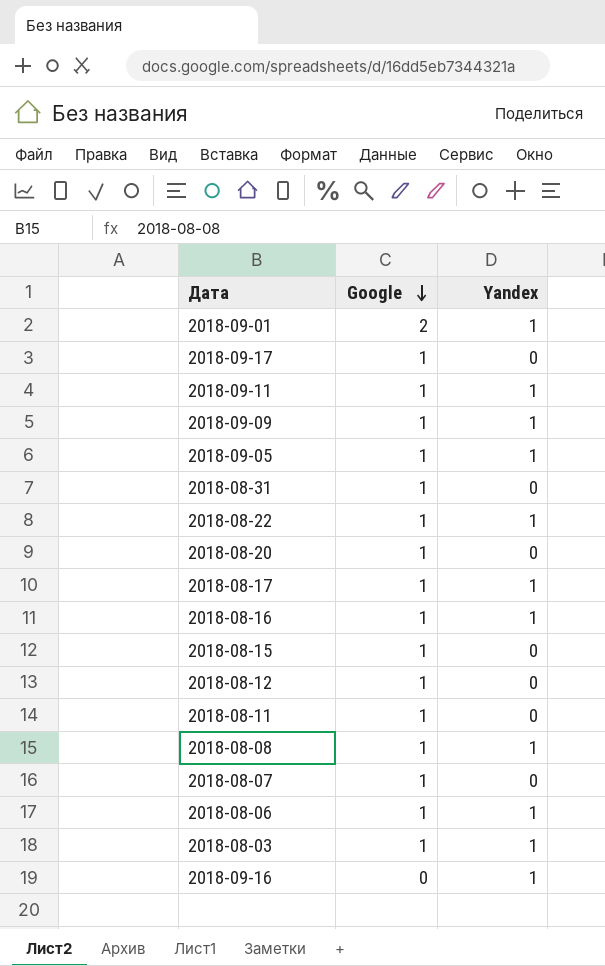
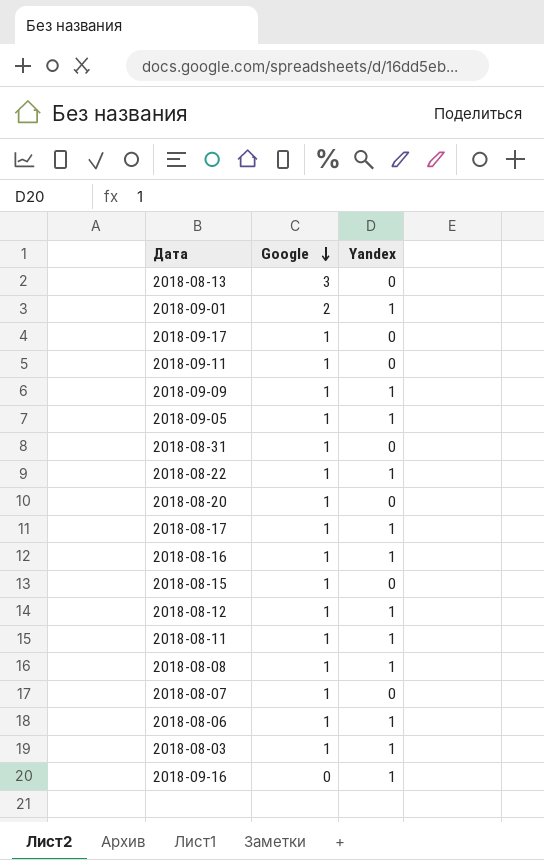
row 2018-08-13: none -> 3 | 0
2018-09-11 | Yandex: 1 -> 0
2018-08-12 | Yandex: 0 -> 1
2018-08-11 | Yandex: 0 -> 1

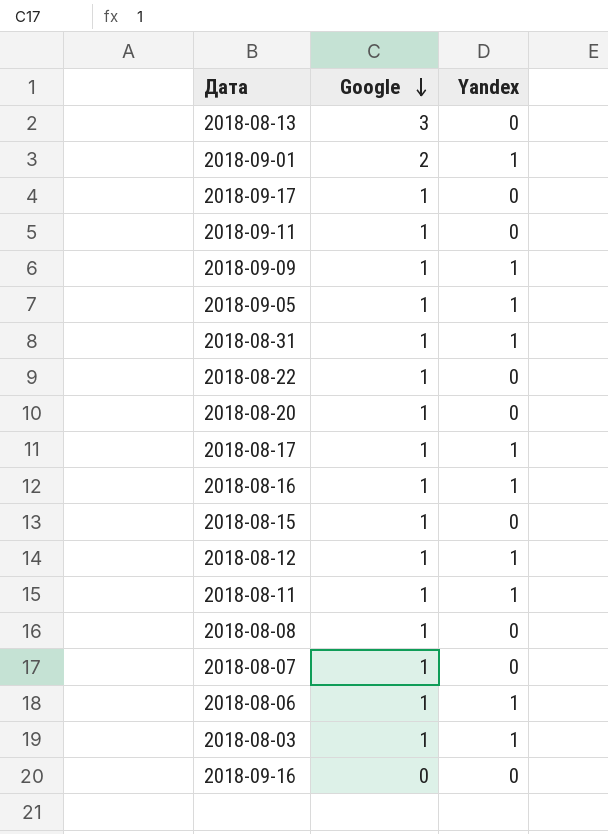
2018-08-31 | Yandex: 0 -> 1
2018-08-22 | Yandex: 1 -> 0
2018-08-08 | Yandex: 1 -> 0
2018-09-16 | Yandex: 1 -> 0

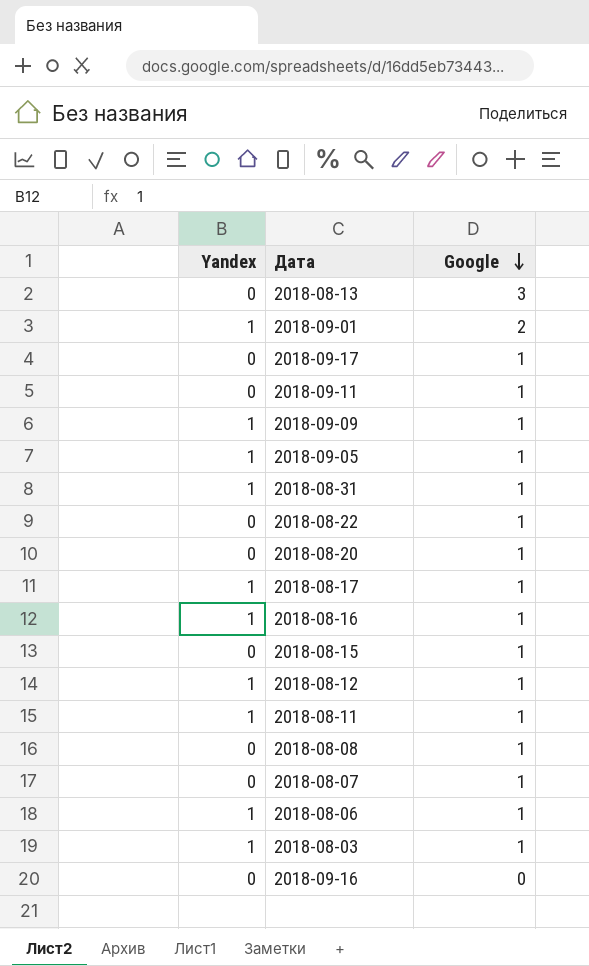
column Yandex | position: 3 -> 1

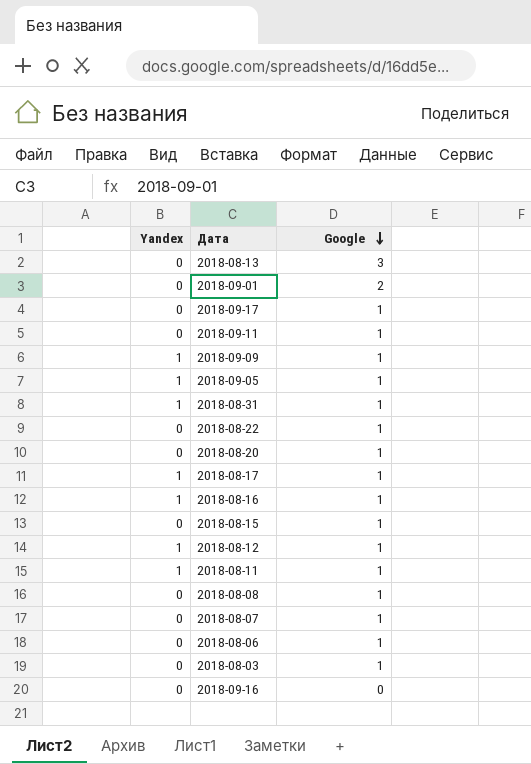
2018-09-01 | Yandex: 1 -> 0
2018-08-06 | Yandex: 1 -> 0
2018-08-03 | Yandex: 1 -> 0

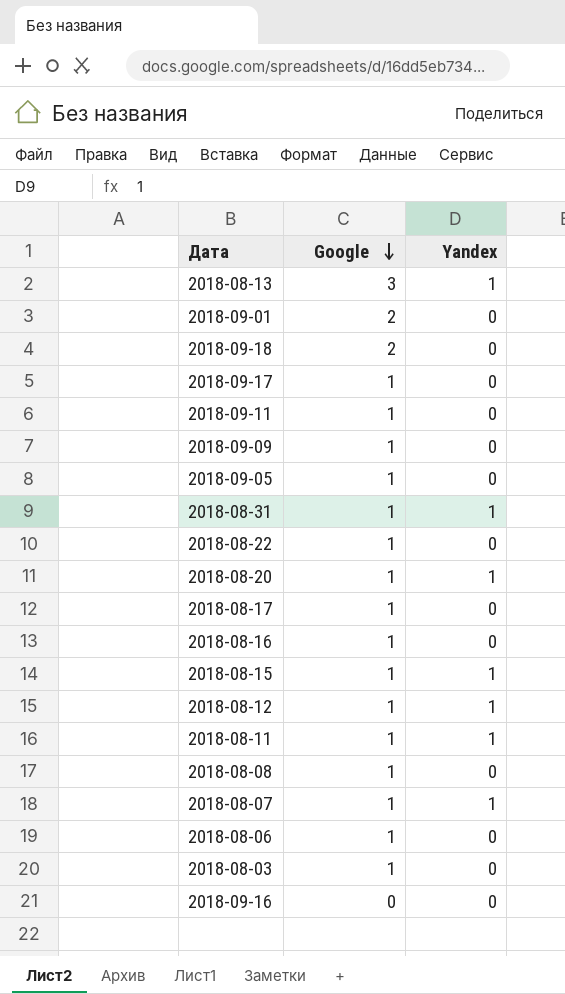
column Yandex | position: 1 -> 3
2018-08-13 | Yandex: 0 -> 1
row 2018-09-18: none -> 2 | 0
2018-09-09 | Yandex: 1 -> 0
2018-09-05 | Yandex: 1 -> 0
2018-08-20 | Yandex: 0 -> 1
2018-08-17 | Yandex: 1 -> 0
2018-08-16 | Yandex: 1 -> 0
2018-08-15 | Yandex: 0 -> 1
2018-08-07 | Yandex: 0 -> 1

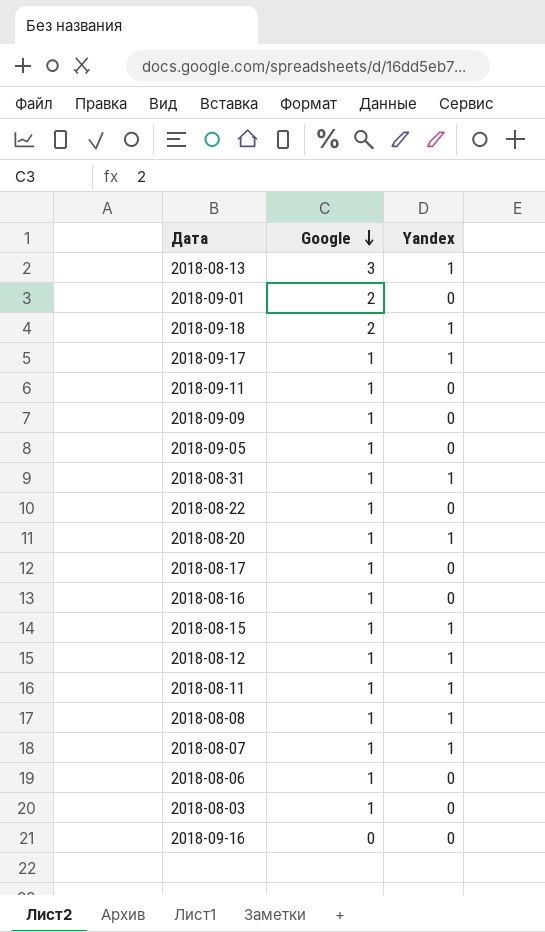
2018-09-18 | Yandex: 0 -> 1
2018-09-17 | Yandex: 0 -> 1
2018-08-08 | Yandex: 0 -> 1

